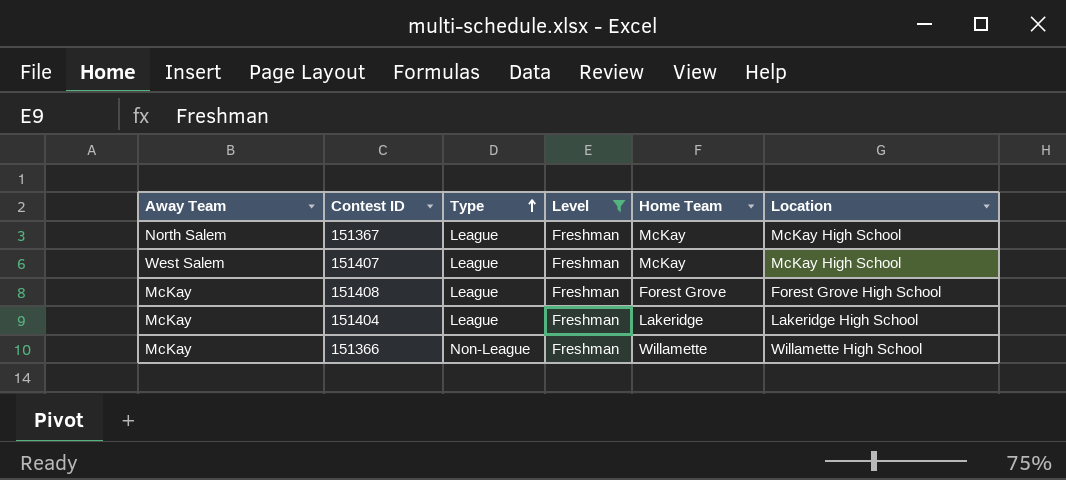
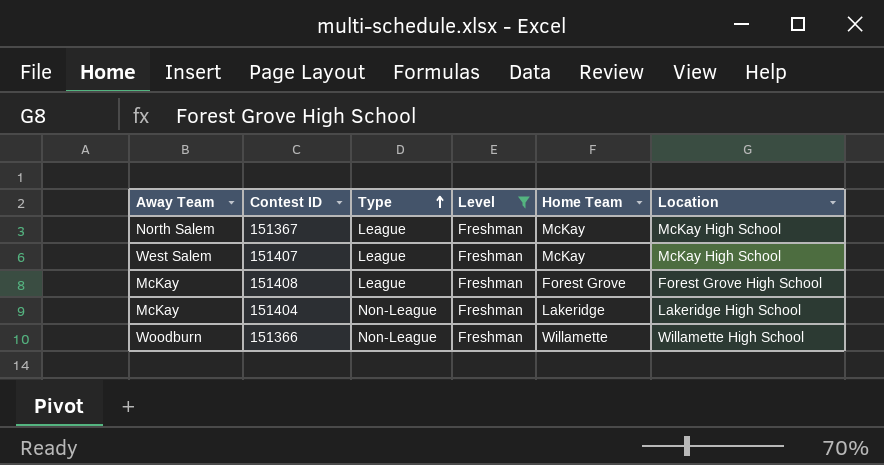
151404 | Type: League -> Non-League
151366 | Away Team: McKay -> Woodburn

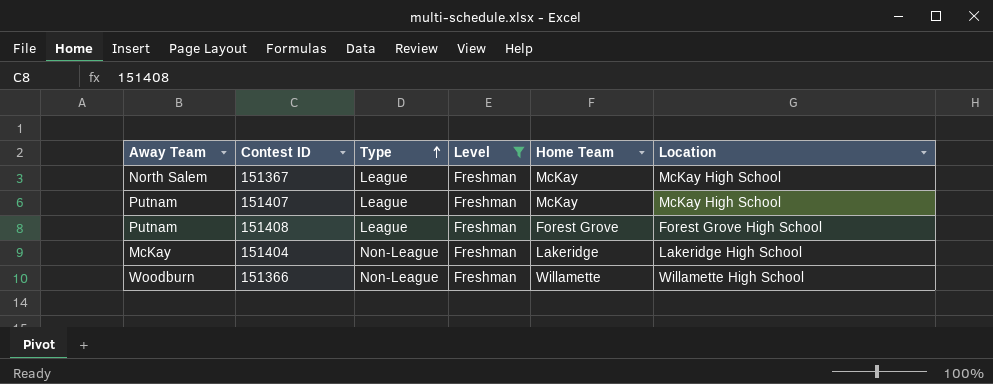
151407 | Away Team: West Salem -> Putnam
151408 | Away Team: McKay -> Putnam

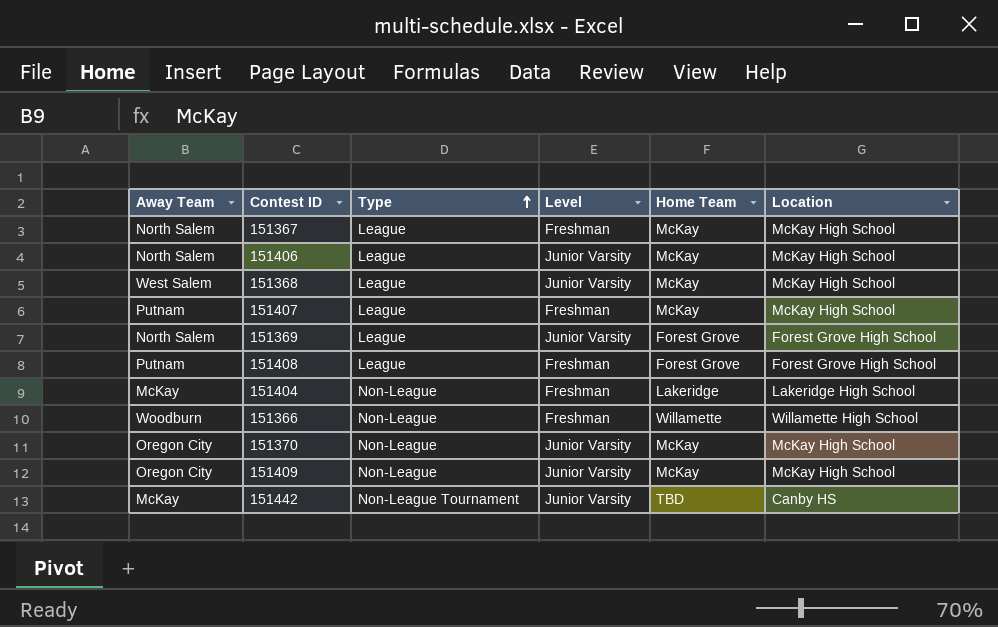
filter: Level = Freshman -> none

